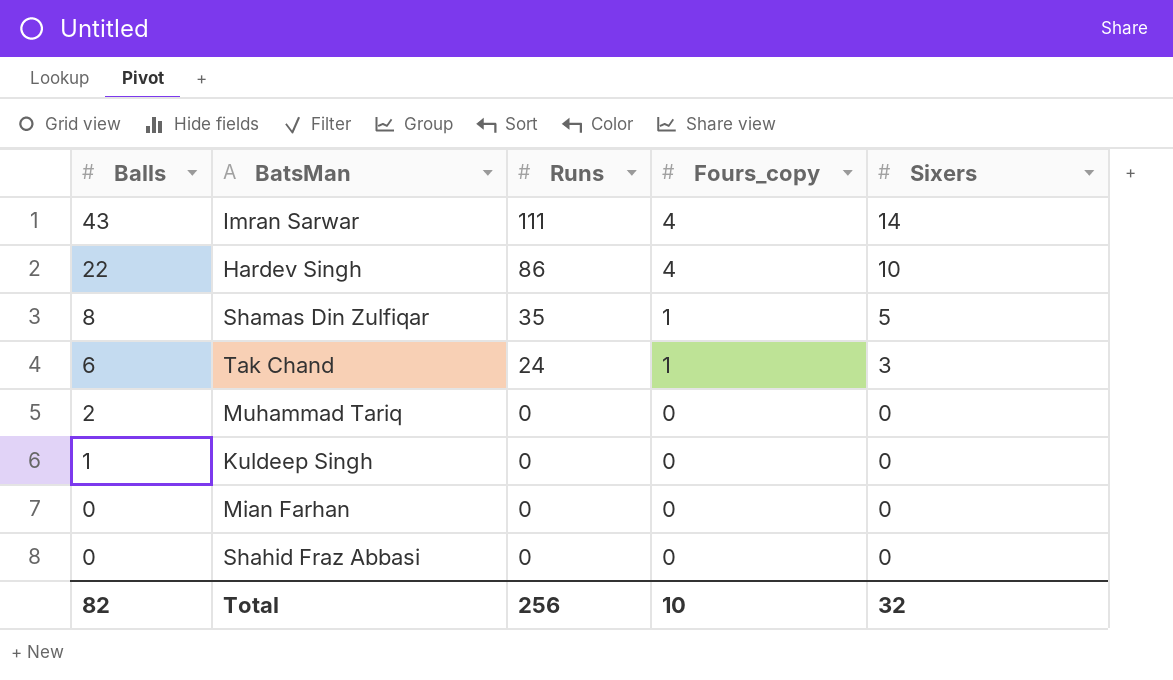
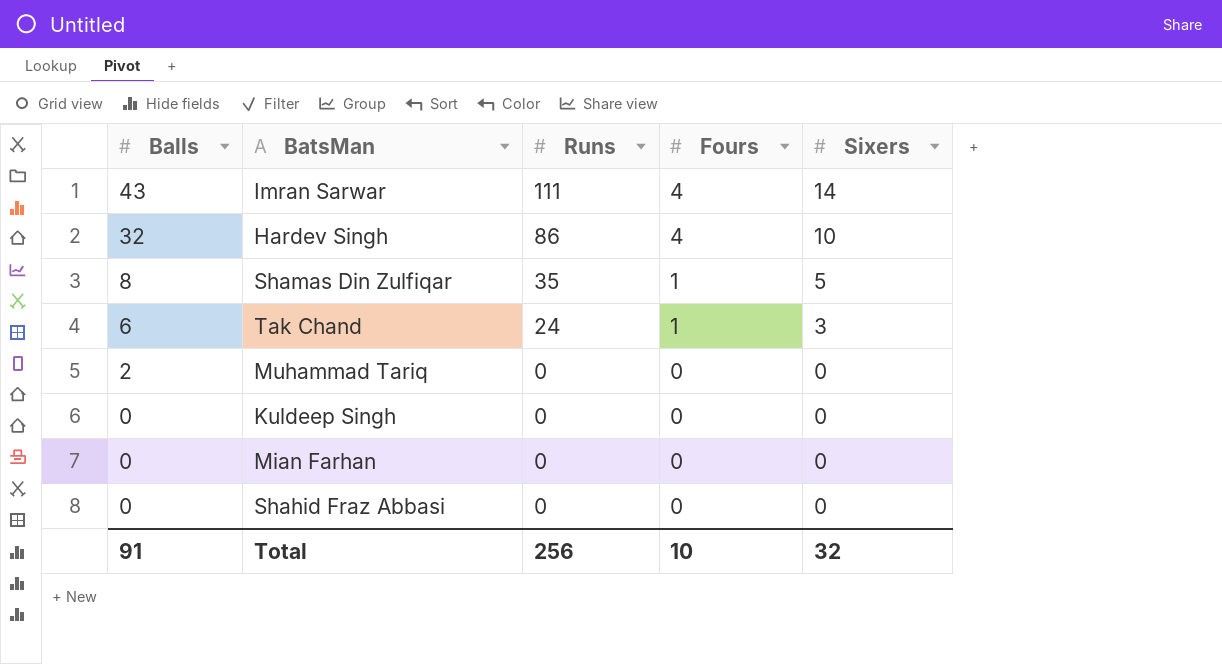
column name: Fours_copy -> Fours
Hardev Singh | Balls: 22 -> 32
Kuldeep Singh | Balls: 1 -> 0
Total | Balls: 82 -> 91

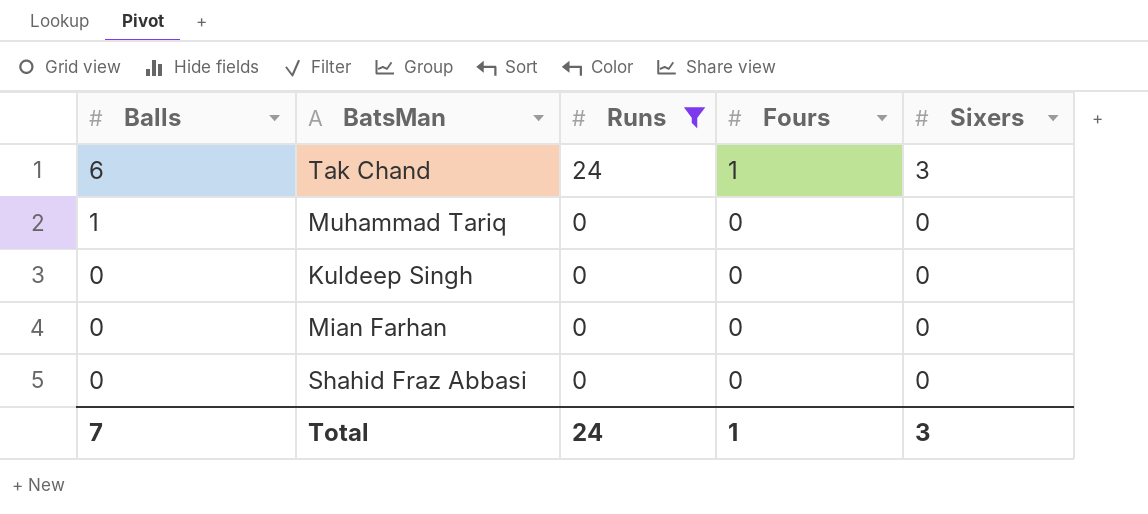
filter: none -> Runs <= 24
Muhammad Tariq | Balls: 2 -> 1
Total | Balls: 91 -> 7
Total | Runs: 256 -> 24
Total | Fours: 10 -> 1
Total | Sixers: 32 -> 3

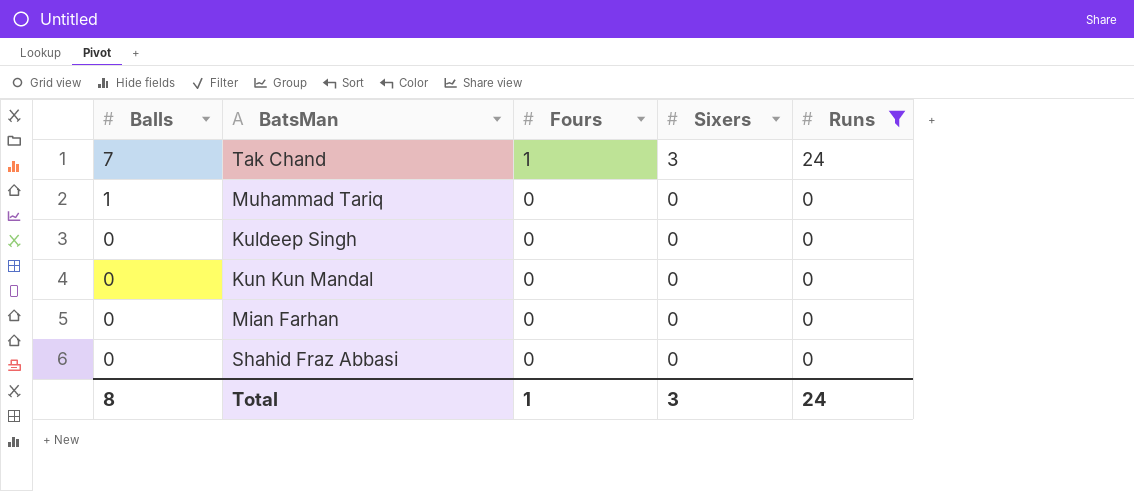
column Runs | position: 3 -> 5
Tak Chand | Balls: 6 -> 7
row Kun Kun Mandal: none -> 0 | 0 | 0 | 0
Total | Balls: 7 -> 8

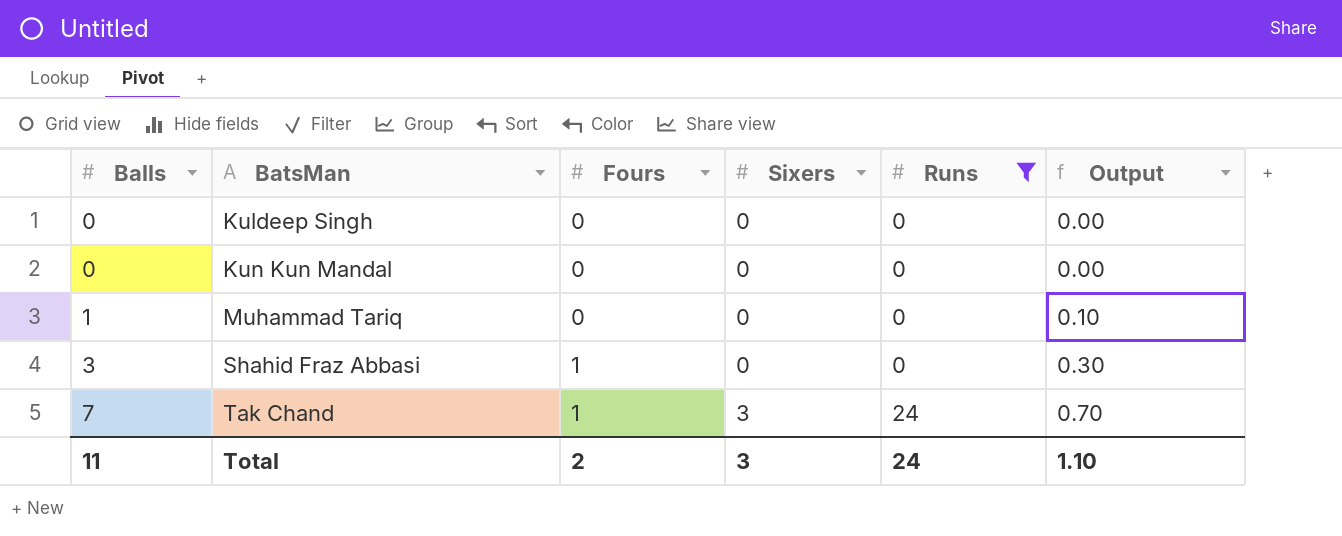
row order: Balls descending -> Balls ascending
column Output | formula: none -> [Balls] * 0.1
row Mian Farhan: 0 | 0 | 0 | 0 -> none
Shahid Fraz Abbasi | Balls: 0 -> 3
Shahid Fraz Abbasi | Fours: 0 -> 1
Total | Balls: 8 -> 11
Total | Fours: 1 -> 2

